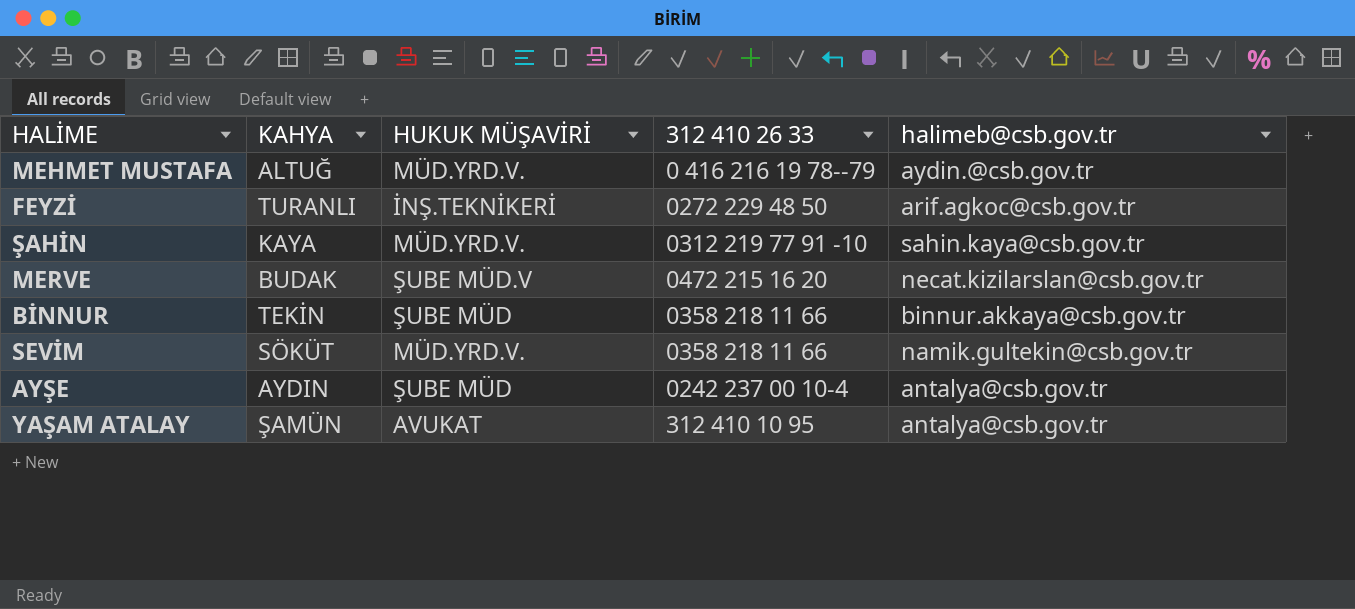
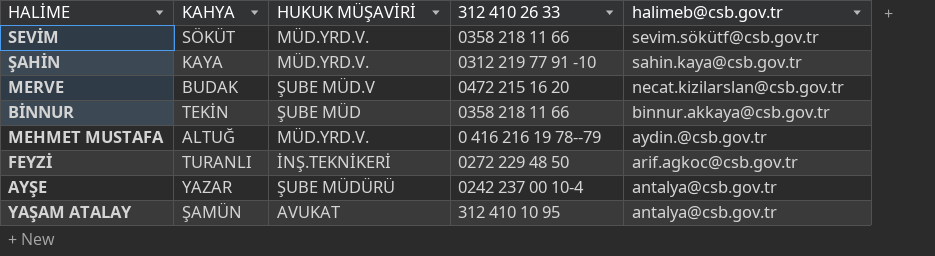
row order: none -> halimeb@csb.gov.tr descending
SEVİM | halimeb@csb.gov.tr: namik.gultekin@csb.gov.tr -> sevim.sökütf@csb.gov.tr
AYŞE | KAHYA: AYDIN -> YAZAR
AYŞE | HUKUK MÜŞAVİRİ: ŞUBE MÜD -> ŞUBE MÜDÜRÜ

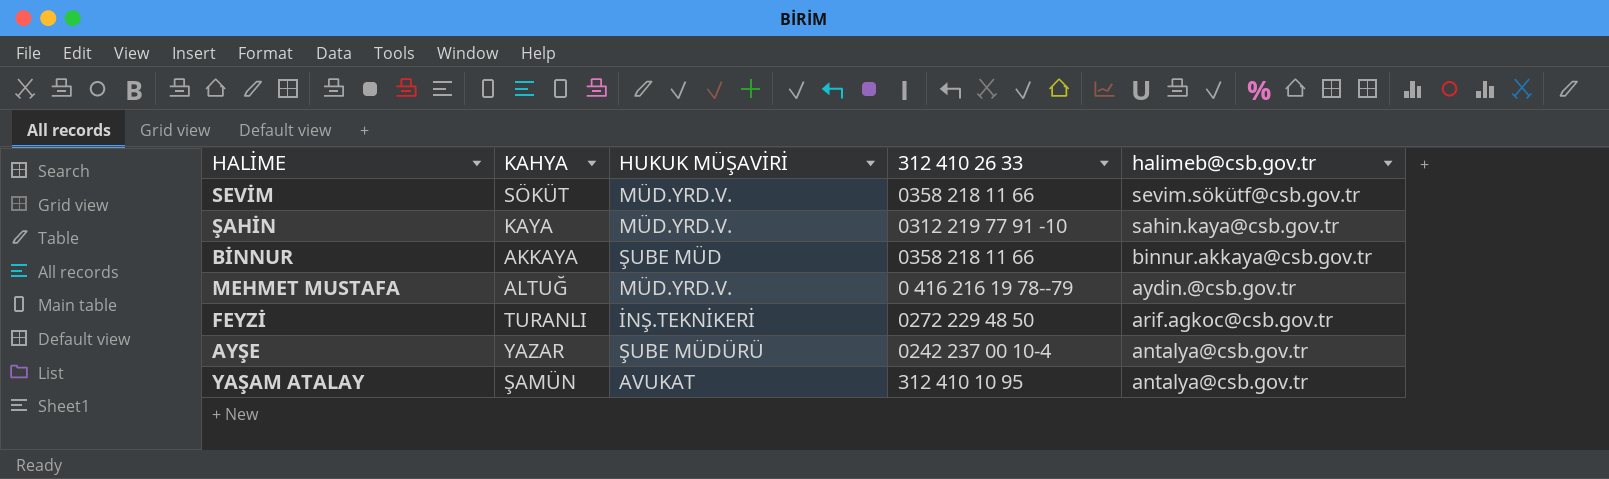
row MERVE: BUDAK | ŞUBE MÜD.V | 0472 215 16 20 | necat.kizilarslan@csb.gov.tr -> none
BİNNUR | KAHYA: TEKİN -> AKKAYA

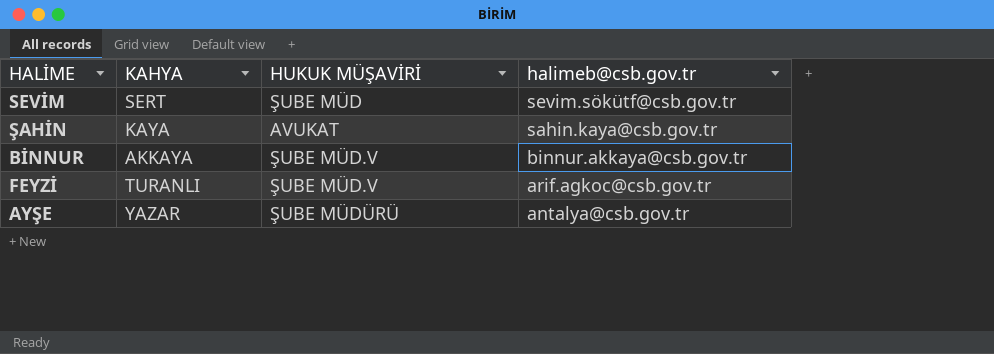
column 312 410 26 33 | position: 4 -> none
row MEHMET MUSTAFA: ALTUĞ | MÜD.YRD.V. | 0 416 216 19 78--79 | aydin.@csb.gov.tr -> none
row YAŞAM ATALAY: ŞAMÜN | AVUKAT | 312 410 10 95 | antalya@csb.gov.tr -> none
SEVİM | KAHYA: SÖKÜT -> SERT
SEVİM | HUKUK MÜŞAVİRİ: MÜD.YRD.V. -> ŞUBE MÜD
ŞAHİN | HUKUK MÜŞAVİRİ: MÜD.YRD.V. -> AVUKAT
BİNNUR | HUKUK MÜŞAVİRİ: ŞUBE MÜD -> ŞUBE MÜD.V
FEYZİ | HUKUK MÜŞAVİRİ: İNŞ.TEKNİKERİ -> ŞUBE MÜD.V

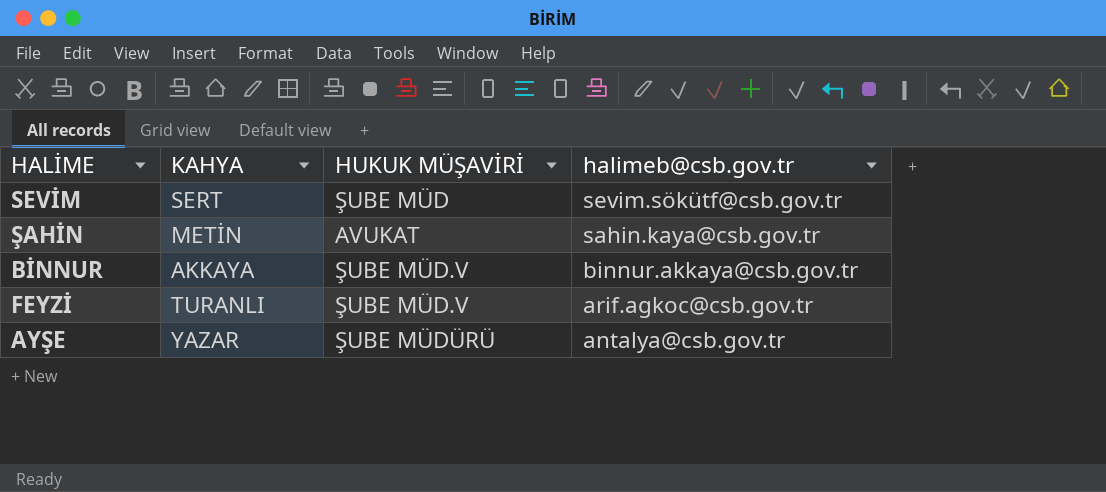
ŞAHİN | KAHYA: KAYA -> METİN

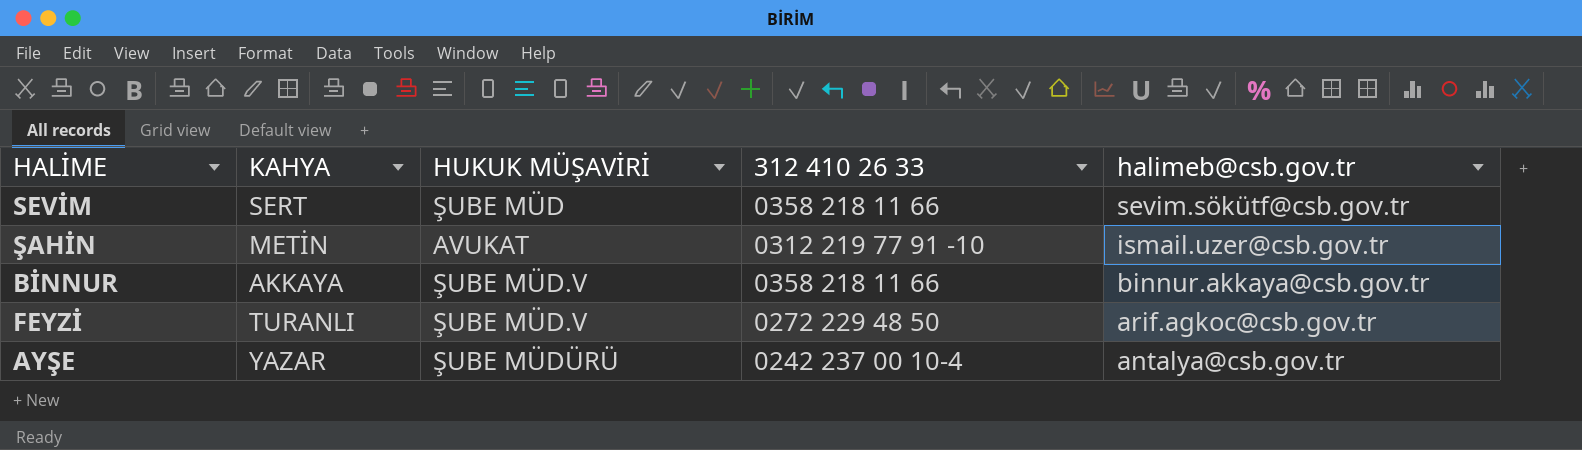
column 312 410 26 33 | position: none -> 4
ŞAHİN | halimeb@csb.gov.tr: sahin.kaya@csb.gov.tr -> ismail.uzer@csb.gov.tr

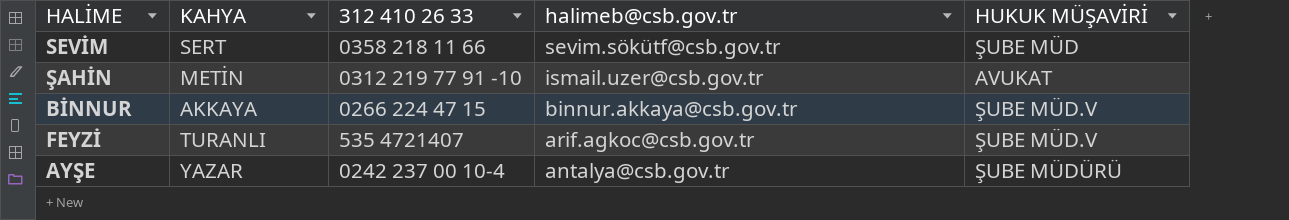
column HUKUK MÜŞAVİRİ | position: 3 -> 5
BİNNUR | 312 410 26 33: 0358 218 11 66 -> 0266 224 47 15
FEYZİ | 312 410 26 33: 0272 229 48 50 -> 535 4721407

